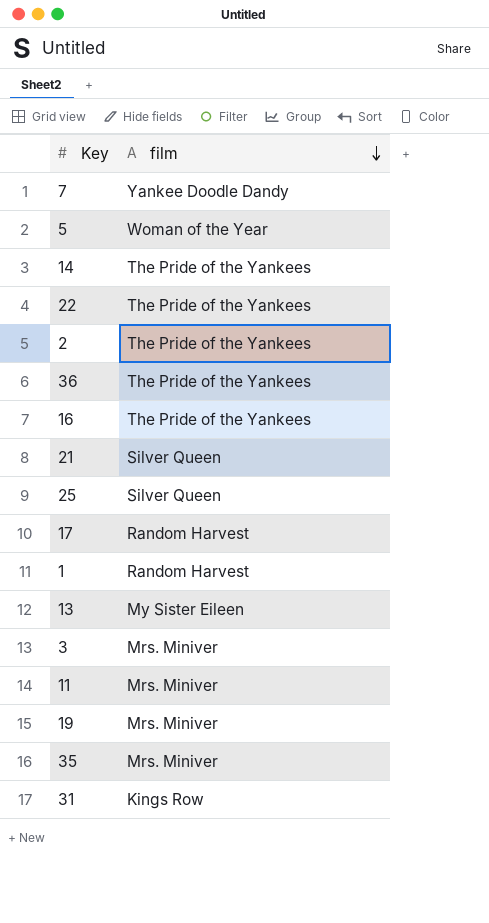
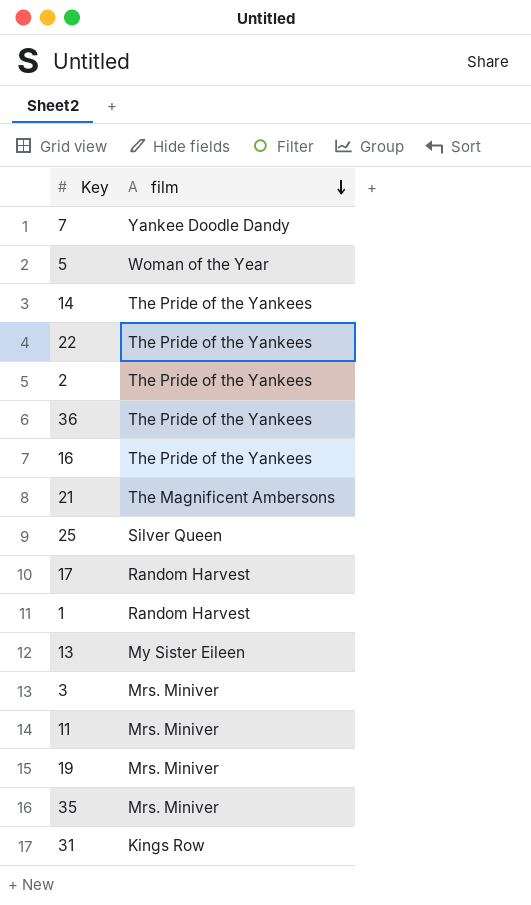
21 | film: Silver Queen -> The Magnificent Ambersons

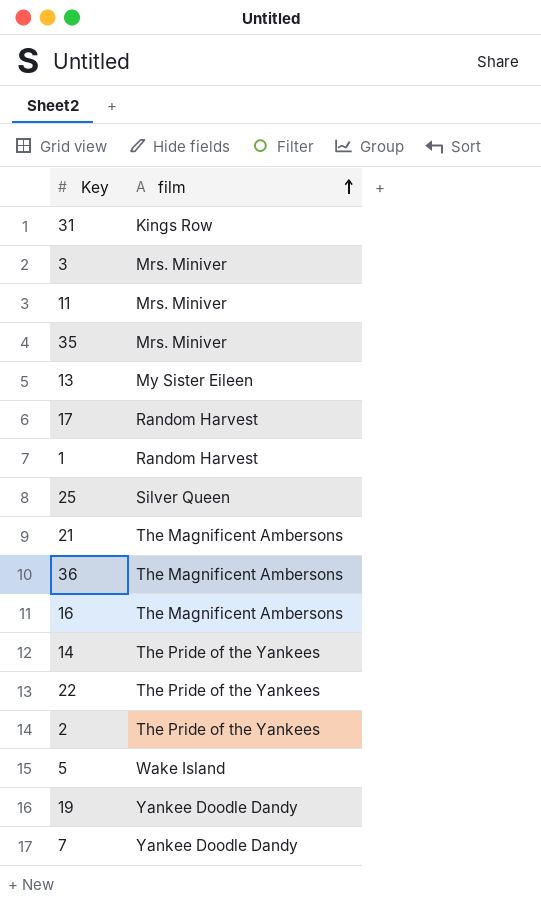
row order: film descending -> film ascending
36 | film: The Pride of the Yankees -> The Magnificent Ambersons
16 | film: The Pride of the Yankees -> The Magnificent Ambersons
5 | film: Woman of the Year -> Wake Island
19 | film: Mrs. Miniver -> Yankee Doodle Dandy

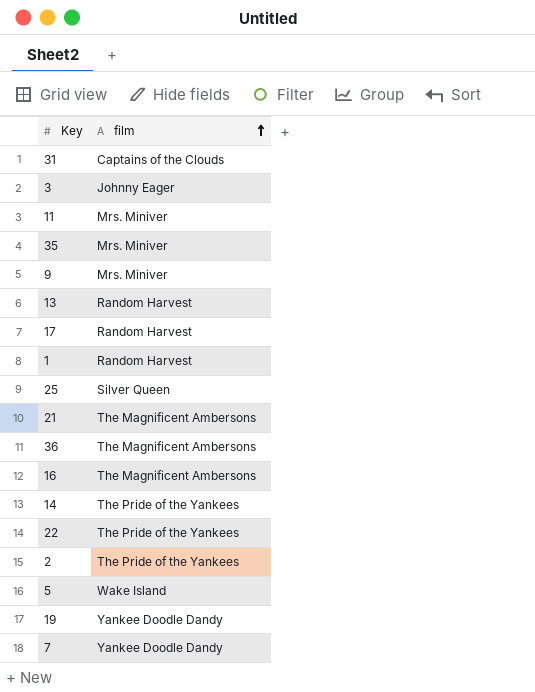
31 | film: Kings Row -> Captains of the Clouds
3 | film: Mrs. Miniver -> Johnny Eager
row 9: none -> Mrs. Miniver
13 | film: My Sister Eileen -> Random Harvest

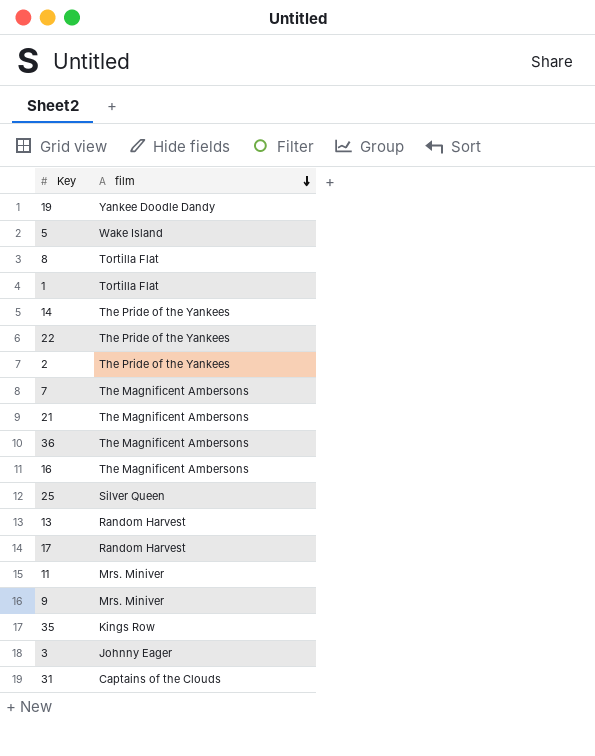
row order: film ascending -> film descending
row 8: none -> Tortilla Flat
1 | film: Random Harvest -> Tortilla Flat
7 | film: Yankee Doodle Dandy -> The Magnificent Ambersons
35 | film: Mrs. Miniver -> Kings Row

